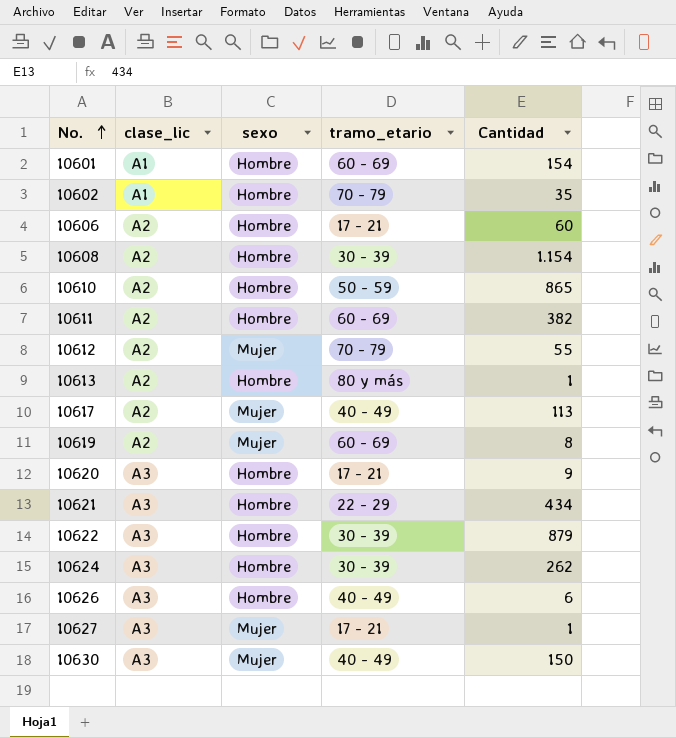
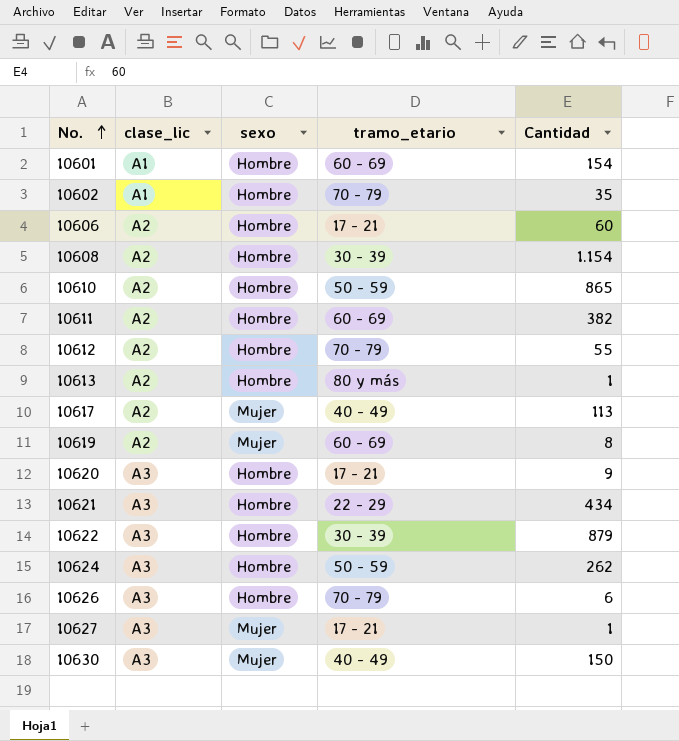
10612 | sexo: Mujer -> Hombre
10624 | tramo_etario: 30 - 39 -> 50 - 59
10626 | tramo_etario: 40 - 49 -> 70 - 79

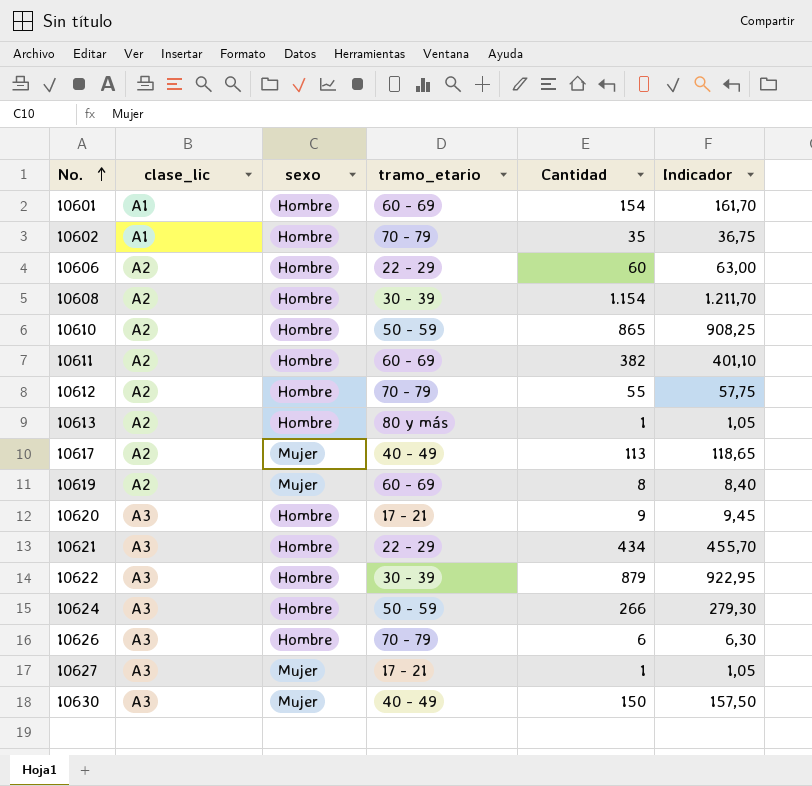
column Indicador | formula: none -> [Cantidad] * 1,05
10606 | tramo_etario: 17 - 21 -> 22 - 29
10624 | Cantidad: 262 -> 266

